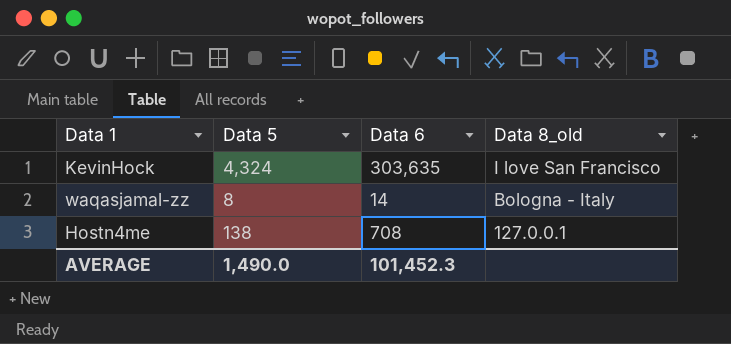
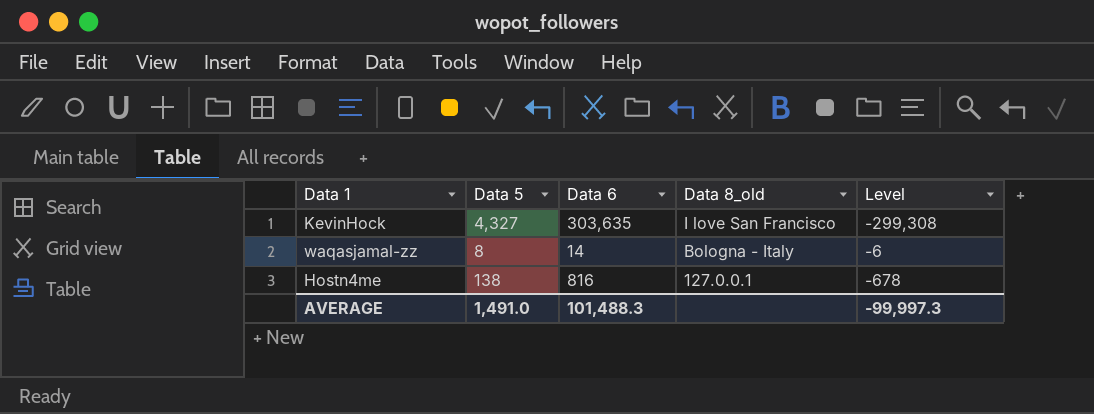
column Level | formula: none -> [Data 5] - [Data 6]
KevinHock | Data 5: 4,324 -> 4,327
Hostn4me | Data 6: 708 -> 816
AVERAGE | Data 5: 1,490.0 -> 1,491.0
AVERAGE | Data 6: 101,452.3 -> 101,488.3

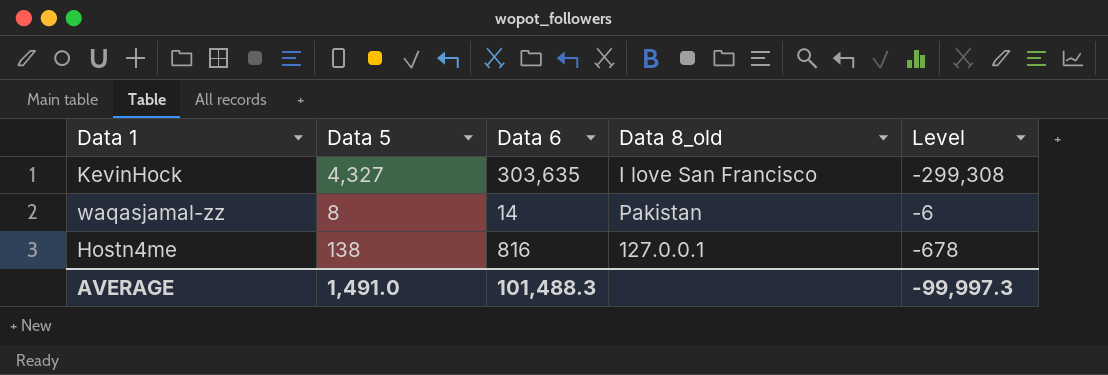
waqasjamal-zz | Data 8_old: Bologna - Italy -> Pakistan

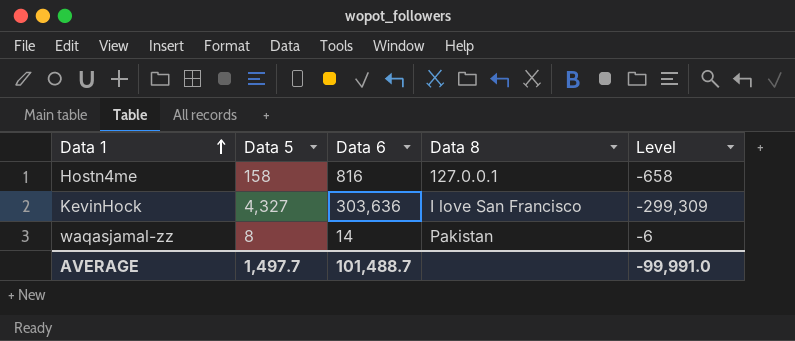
row order: none -> Data 1 ascending
column name: Data 8_old -> Data 8
Hostn4me | Data 5: 138 -> 158
Hostn4me | Level: -678 -> -658
KevinHock | Data 6: 303,635 -> 303,636
KevinHock | Level: -299,308 -> -299,309
AVERAGE | Data 5: 1,491.0 -> 1,497.7
AVERAGE | Data 6: 101,488.3 -> 101,488.7
AVERAGE | Level: -99,997.3 -> -99,991.0

